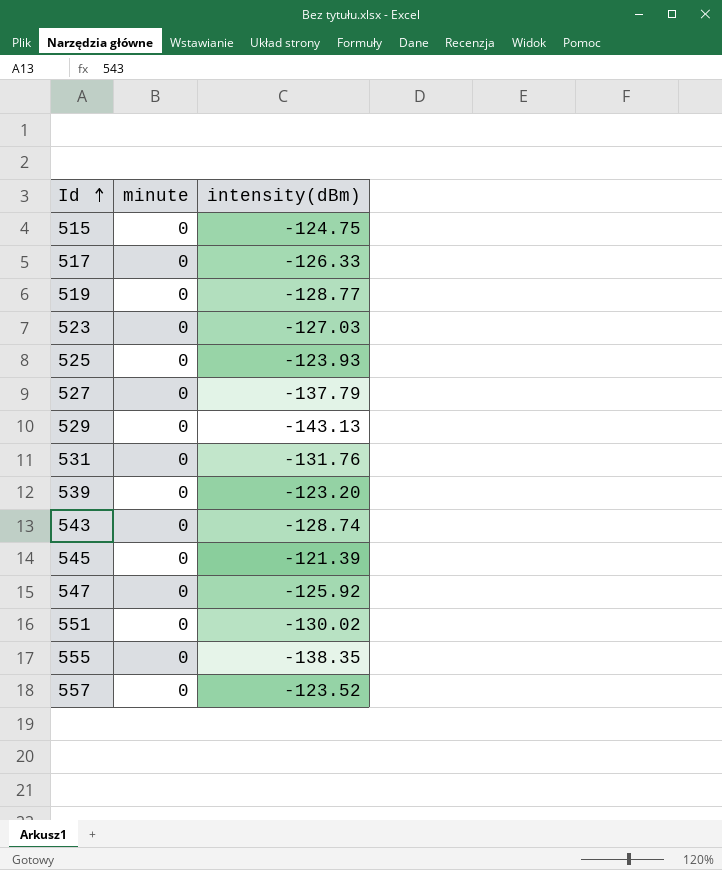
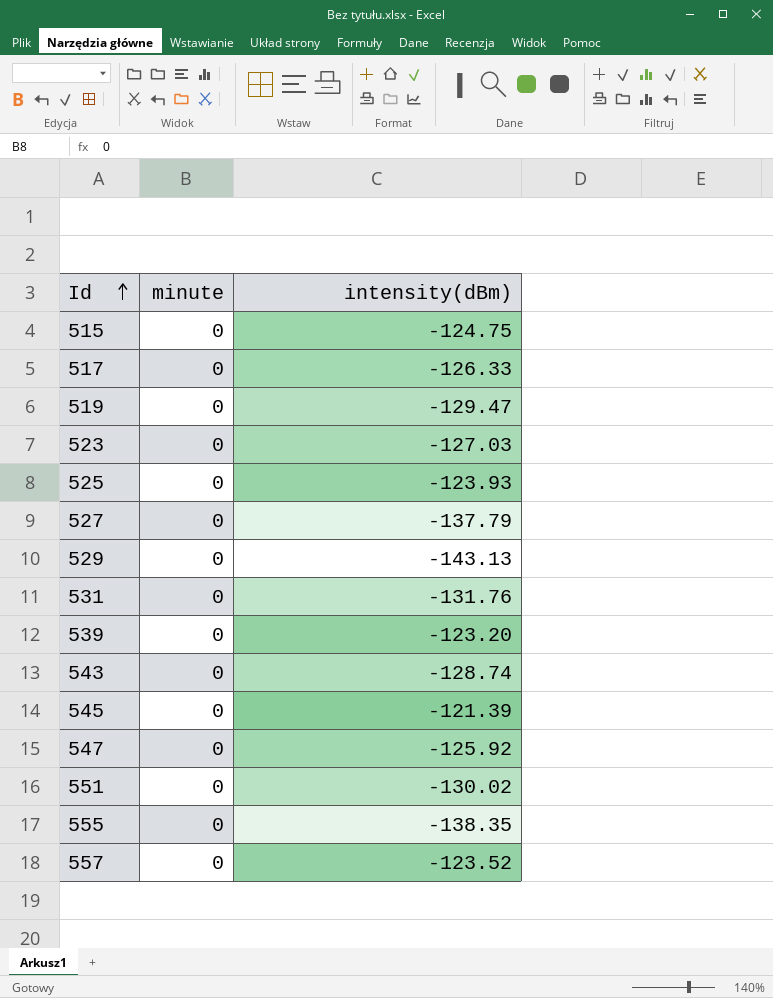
519 | intensity(dBm): -128.77 -> -129.47

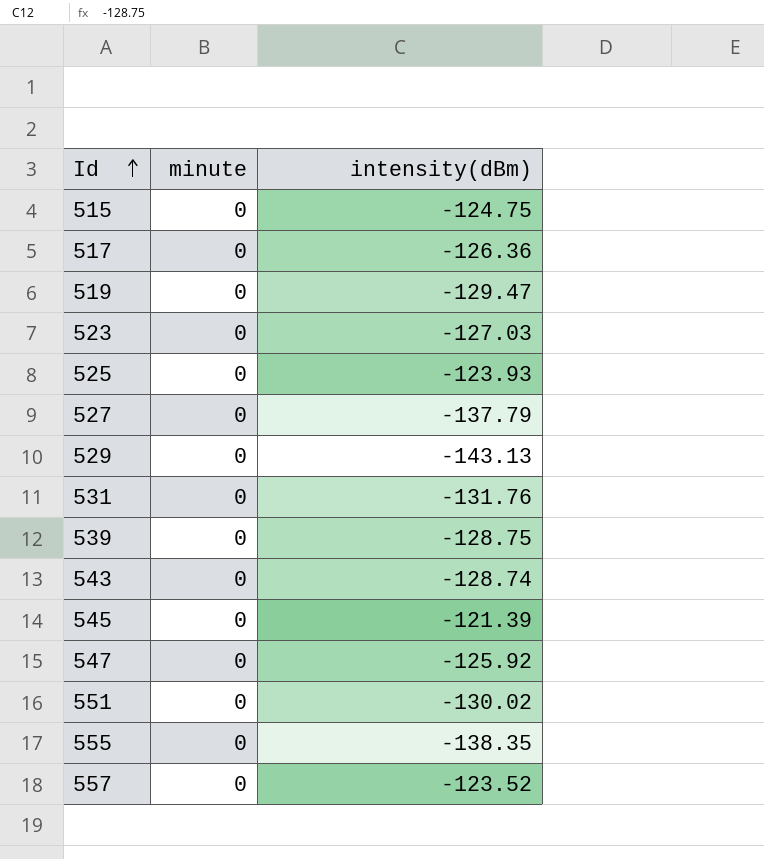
517 | intensity(dBm): -126.33 -> -126.36
539 | intensity(dBm): -123.20 -> -128.75

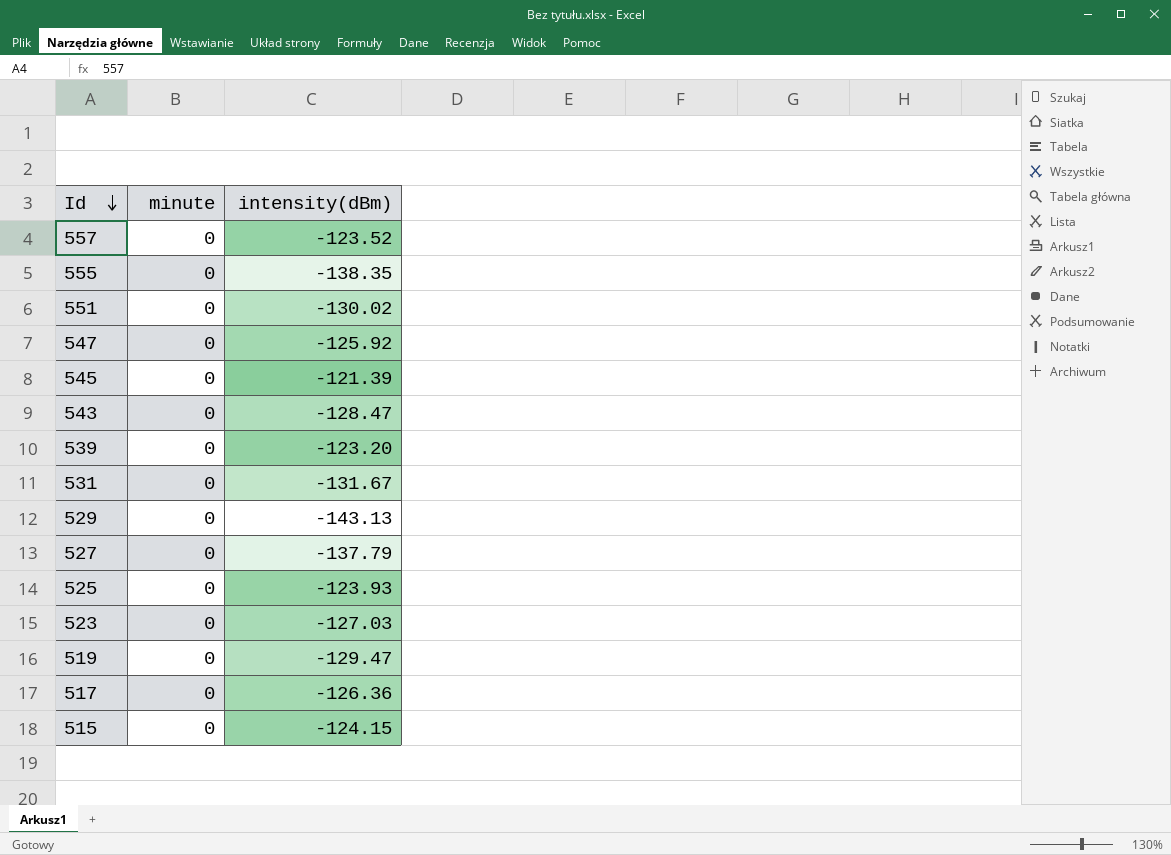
row order: Id ascending -> Id descending
543 | intensity(dBm): -128.74 -> -128.47
539 | intensity(dBm): -128.75 -> -123.20
531 | intensity(dBm): -131.76 -> -131.67
515 | intensity(dBm): -124.75 -> -124.15

